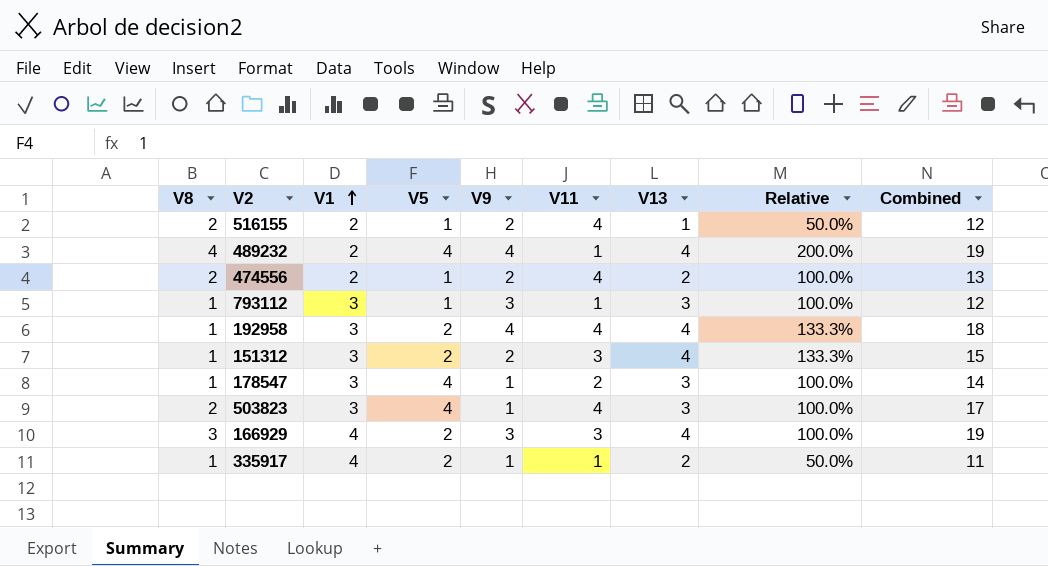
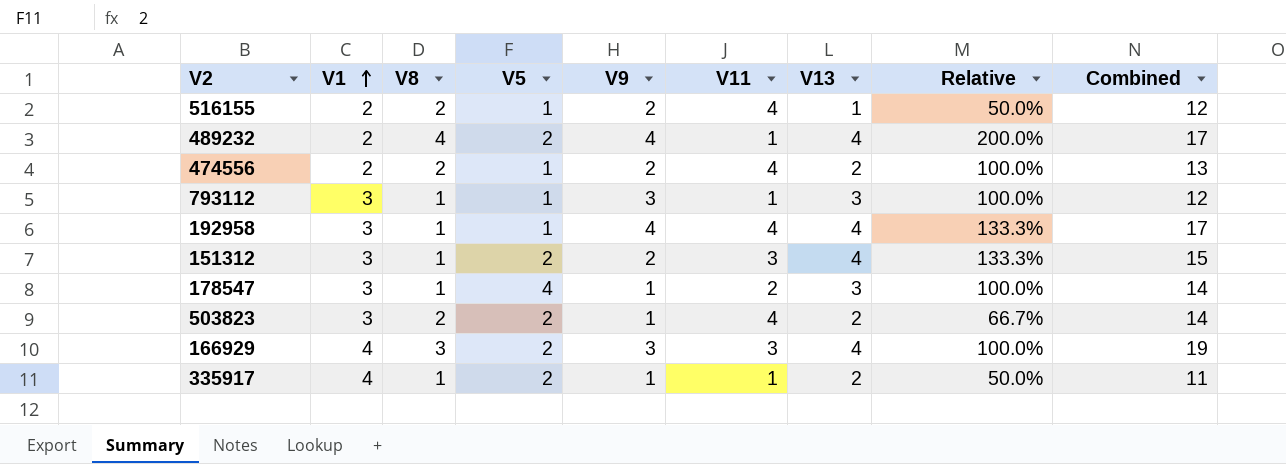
column V8 | position: 1 -> 3
489232 | V5: 4 -> 2
489232 | Combined: 19 -> 17
192958 | V5: 2 -> 1
192958 | Combined: 18 -> 17
503823 | V5: 4 -> 2
503823 | V13: 3 -> 2
503823 | Relative: 100.0% -> 66.7%
503823 | Combined: 17 -> 14

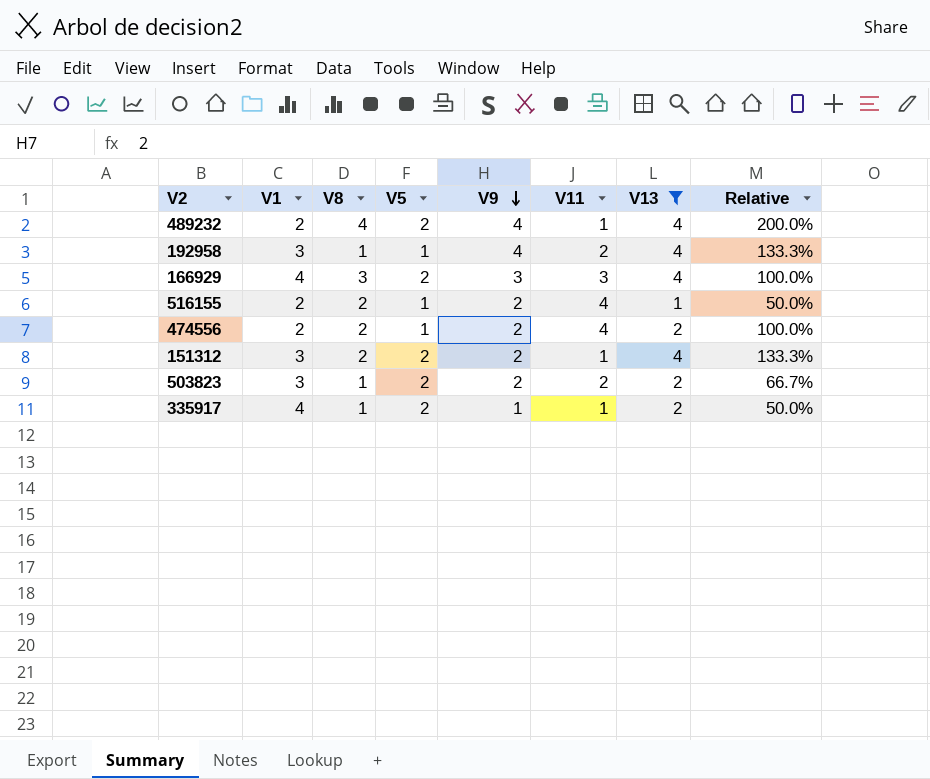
filter: none -> V13 != 3
row order: V1 ascending -> V9 descending
column Combined | formula: [V1] + [V8] + [V5] + [V9] + [V11] + [V13] -> none
192958 | V11: 4 -> 2
151312 | V8: 1 -> 2
151312 | V11: 3 -> 1
503823 | V8: 2 -> 1
503823 | V9: 1 -> 2
503823 | V11: 4 -> 2

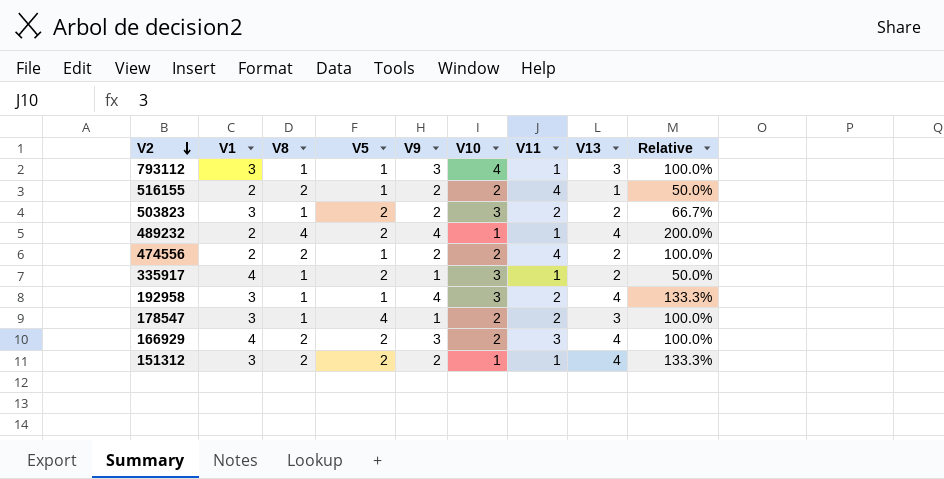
filter: V13 != 3 -> none
row order: V9 descending -> V2 descending
column V10 | position: none -> 6
166929 | V8: 3 -> 2

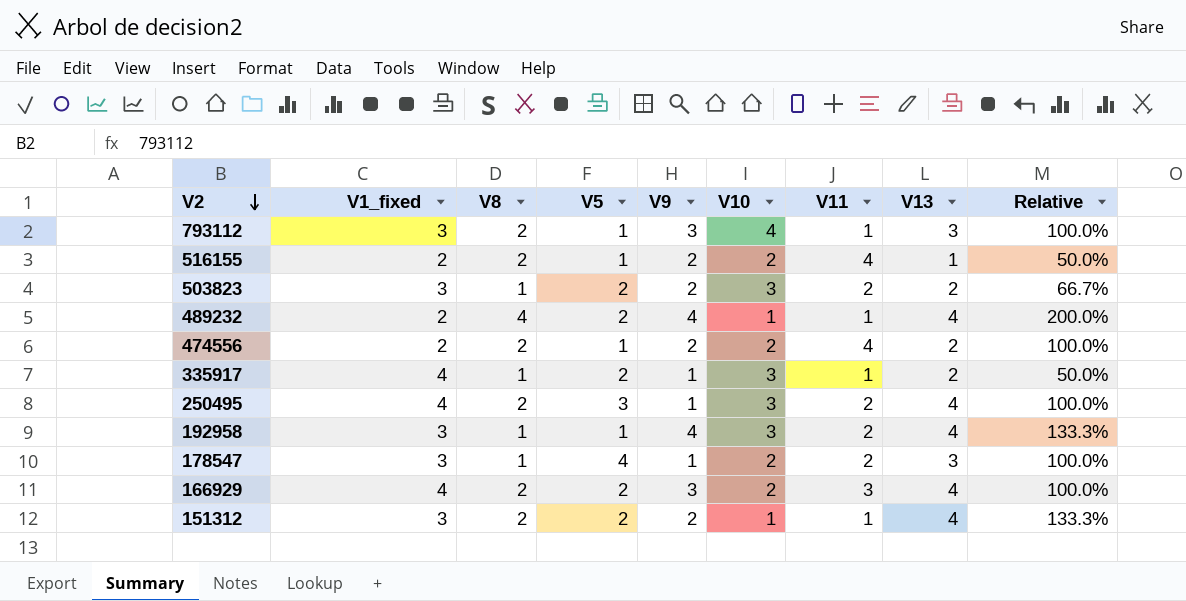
column name: V1 -> V1_fixed
793112 | V8: 1 -> 2
row 250495: none -> 4 | 2 | 3 | 1 | 3 | 2 | 4 | 100.0%

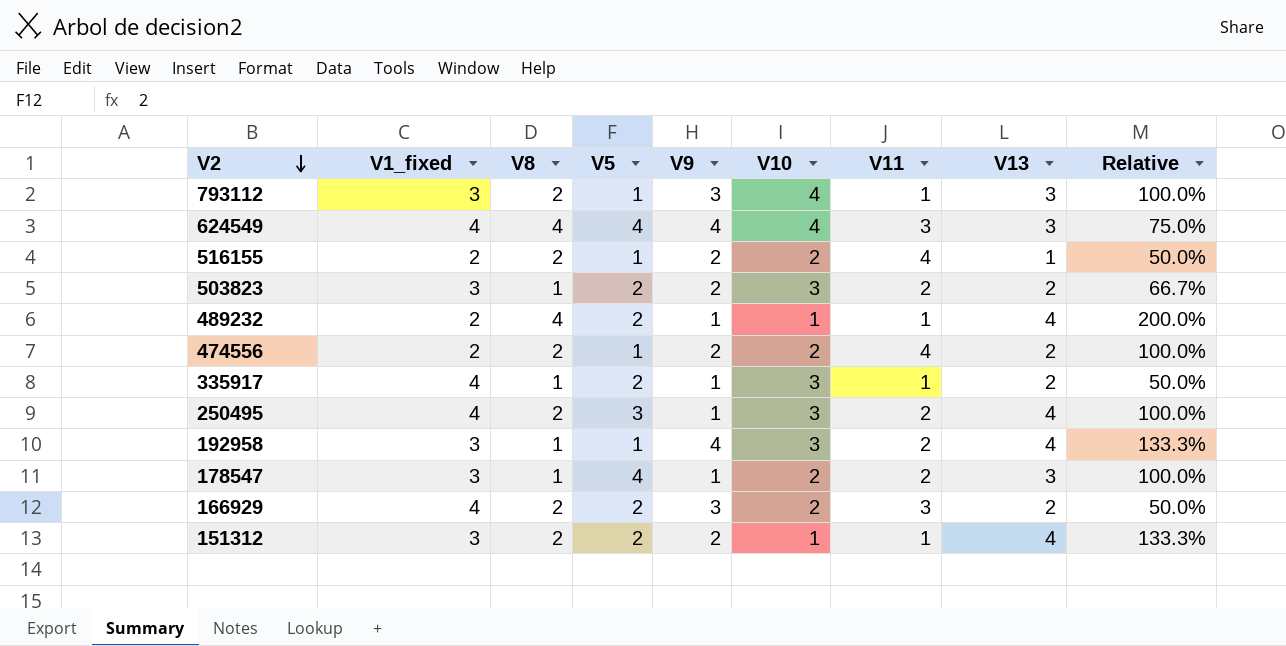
row 624549: none -> 4 | 4 | 4 | 4 | 4 | 3 | 3 | 75.0%
489232 | V9: 4 -> 1
166929 | V13: 4 -> 2
166929 | Relative: 100.0% -> 50.0%

